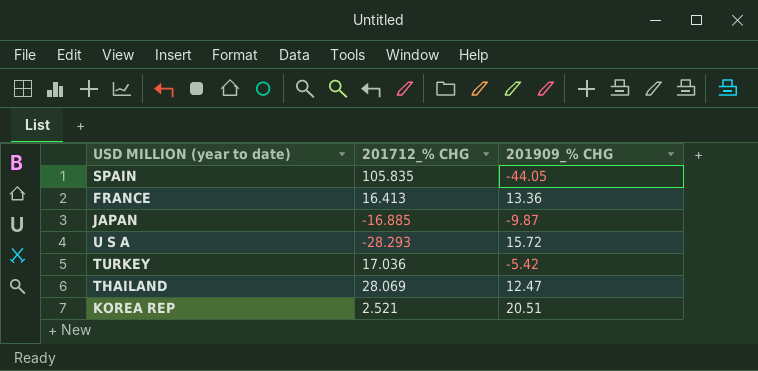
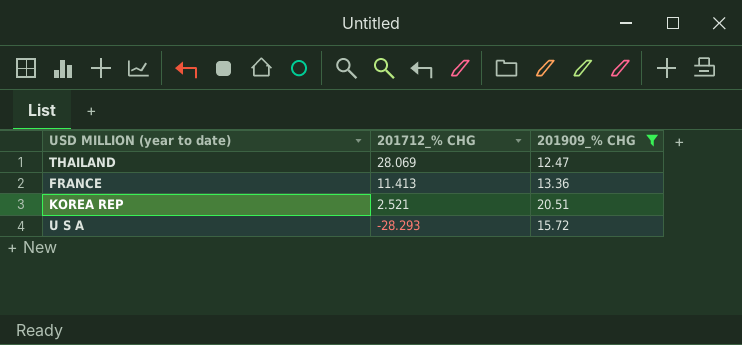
filter: none -> 201909_% CHG >= 12.47
row order: none -> 201712_% CHG descending
FRANCE | 201712_% CHG: 16.413 -> 11.413

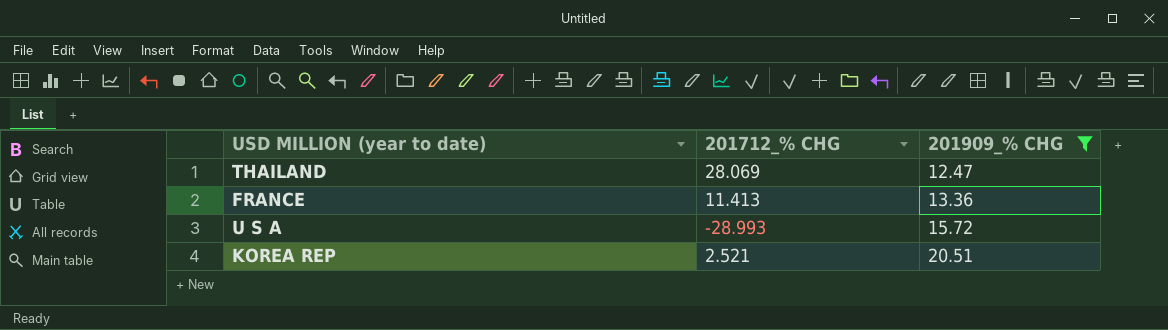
row order: 201712_% CHG descending -> 201909_% CHG ascending
U S A | 201712_% CHG: -28.293 -> -28.993

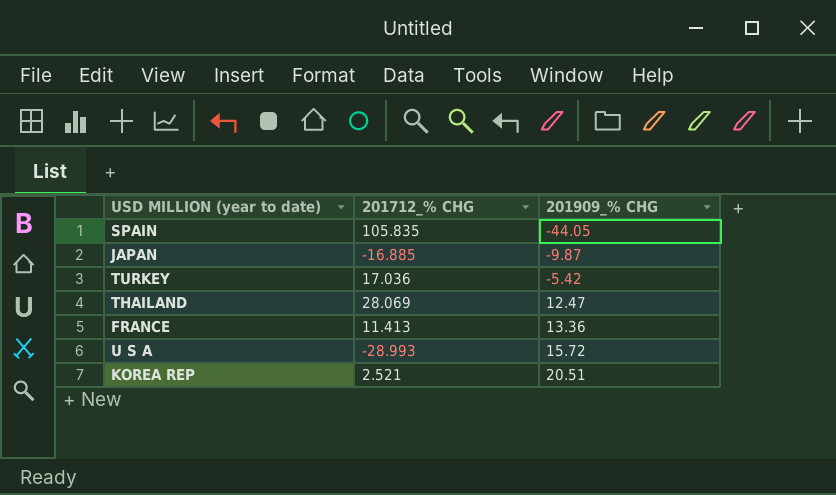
filter: 201909_% CHG >= 12.47 -> none

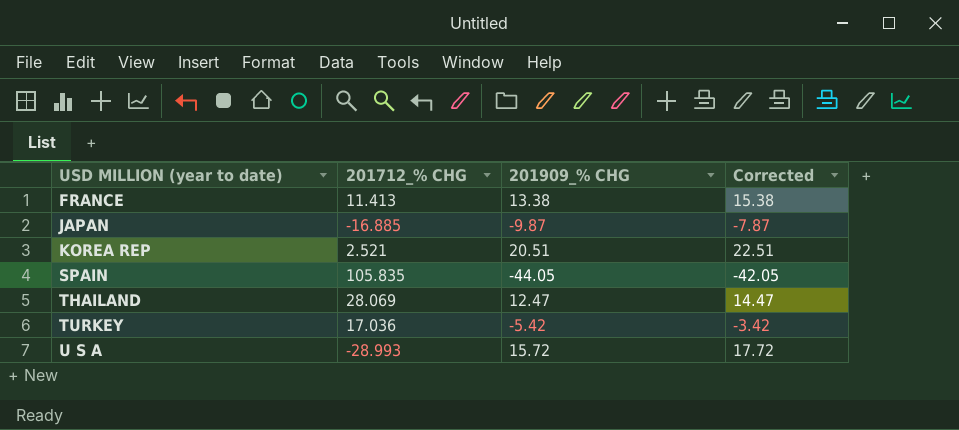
row order: 201909_% CHG ascending -> USD MILLION (year to date) ascending
column Corrected | formula: none -> [201909_% CHG] + 2
FRANCE | 201909_% CHG: 13.36 -> 13.38

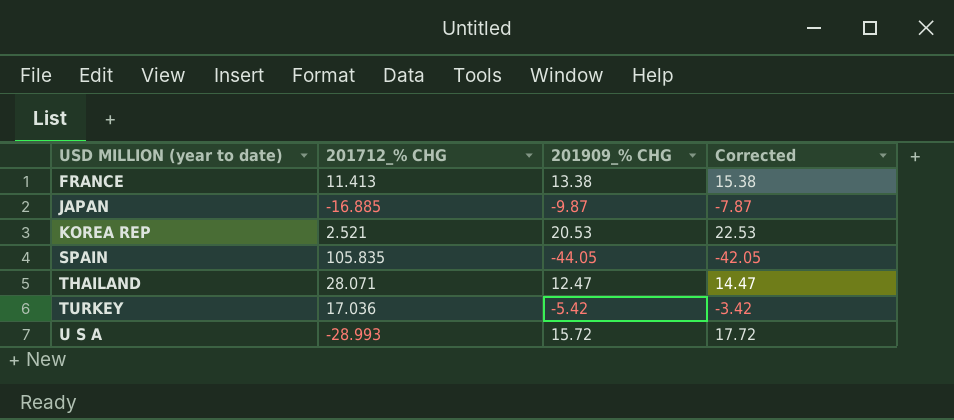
KOREA REP | 201909_% CHG: 20.51 -> 20.53
KOREA REP | Corrected: 22.51 -> 22.53
THAILAND | 201712_% CHG: 28.069 -> 28.071

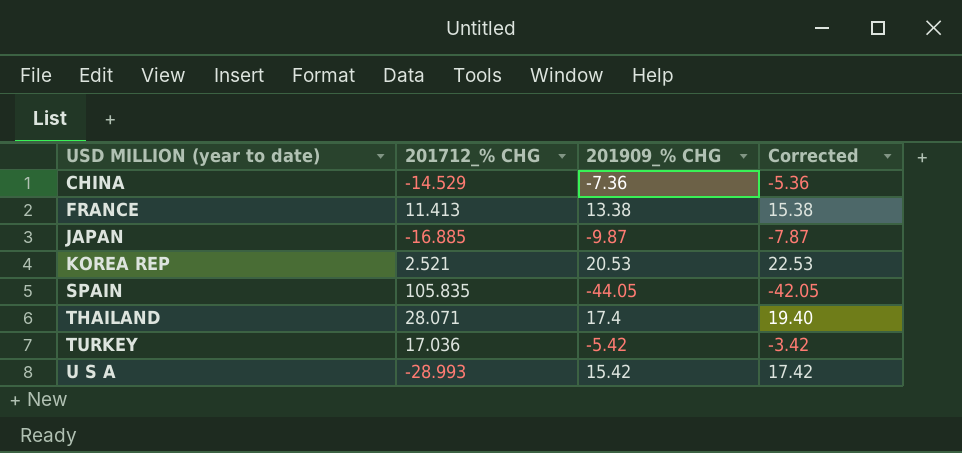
row CHINA: none -> -14.529 | -7.36 | -5.36
THAILAND | 201909_% CHG: 12.47 -> 17.4
THAILAND | Corrected: 14.47 -> 19.40
U S A | 201909_% CHG: 15.72 -> 15.42
U S A | Corrected: 17.72 -> 17.42

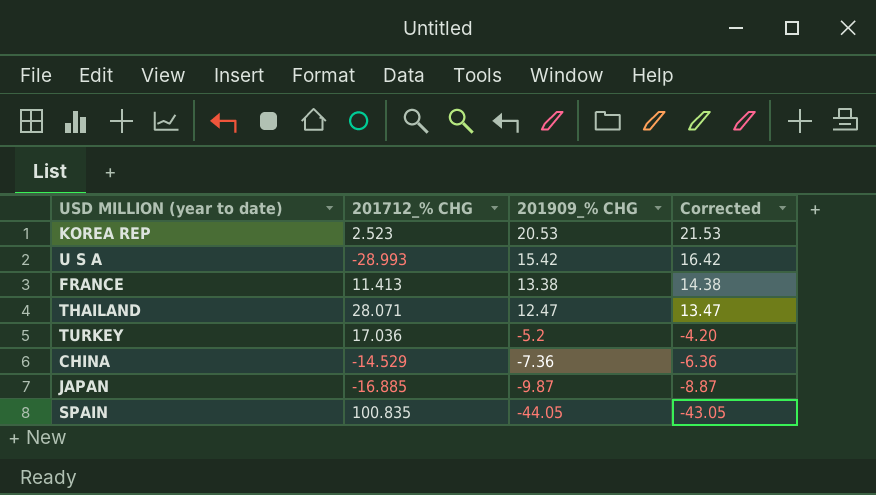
row order: USD MILLION (year to date) ascending -> 201909_% CHG descending
column Corrected | formula: [201909_% CHG] + 2 -> [201909_% CHG] + 1
KOREA REP | 201712_% CHG: 2.521 -> 2.523
THAILAND | 201909_% CHG: 17.4 -> 12.47
TURKEY | 201909_% CHG: -5.42 -> -5.2
SPAIN | 201712_% CHG: 105.835 -> 100.835

